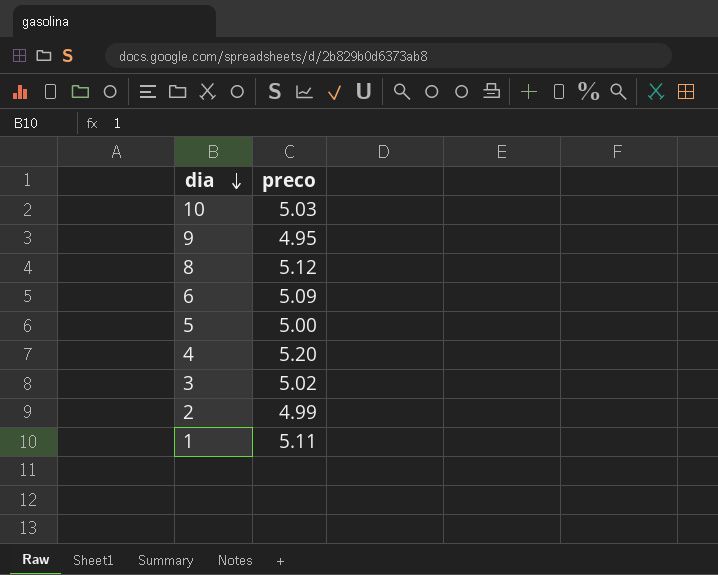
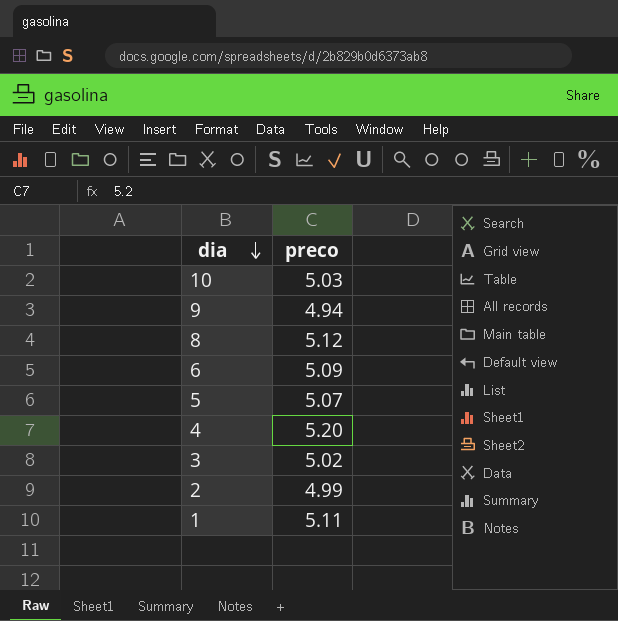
9 | preco: 4.95 -> 4.94
5 | preco: 5.00 -> 5.07

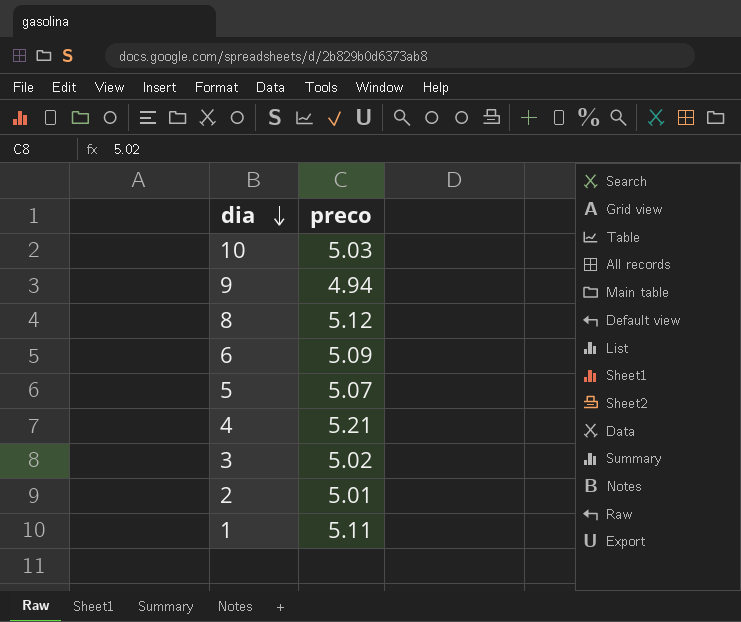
4 | preco: 5.20 -> 5.21
2 | preco: 4.99 -> 5.01

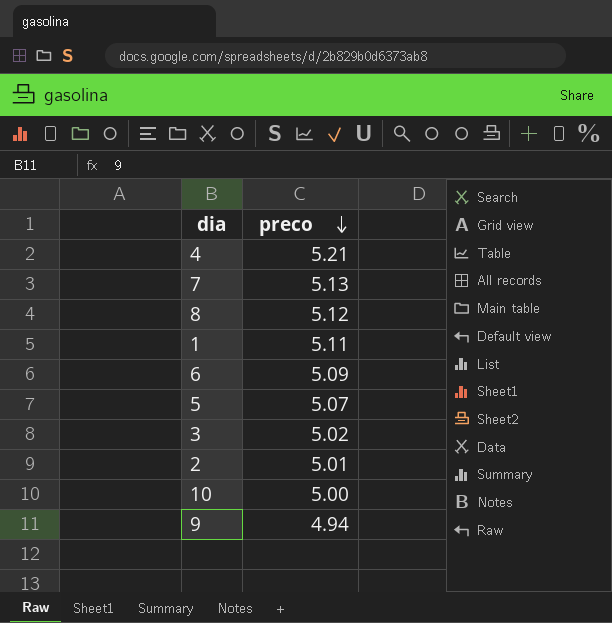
row order: dia descending -> preco descending
row 7: none -> 5.13
10 | preco: 5.03 -> 5.00

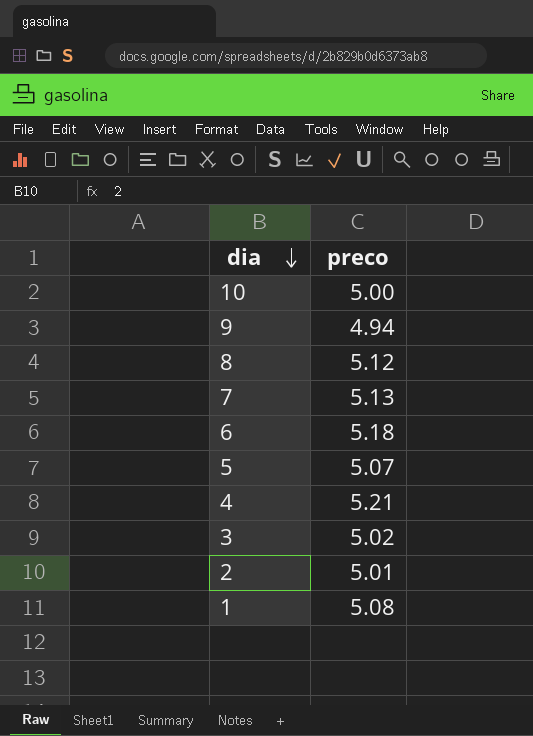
row order: preco descending -> dia descending
6 | preco: 5.09 -> 5.18
1 | preco: 5.11 -> 5.08

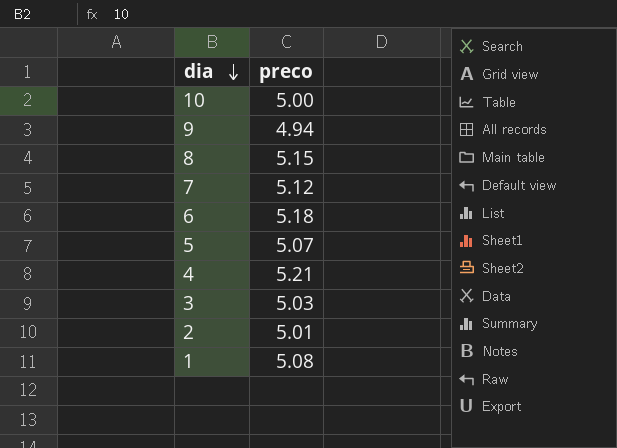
8 | preco: 5.12 -> 5.15
7 | preco: 5.13 -> 5.12
3 | preco: 5.02 -> 5.03

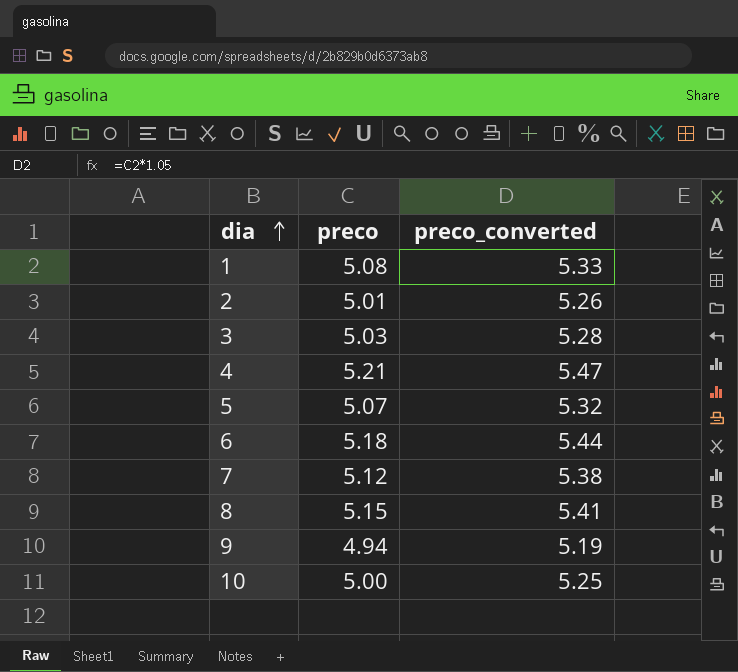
row order: dia descending -> dia ascending
column preco_converted | formula: none -> [preco] * 1.05

